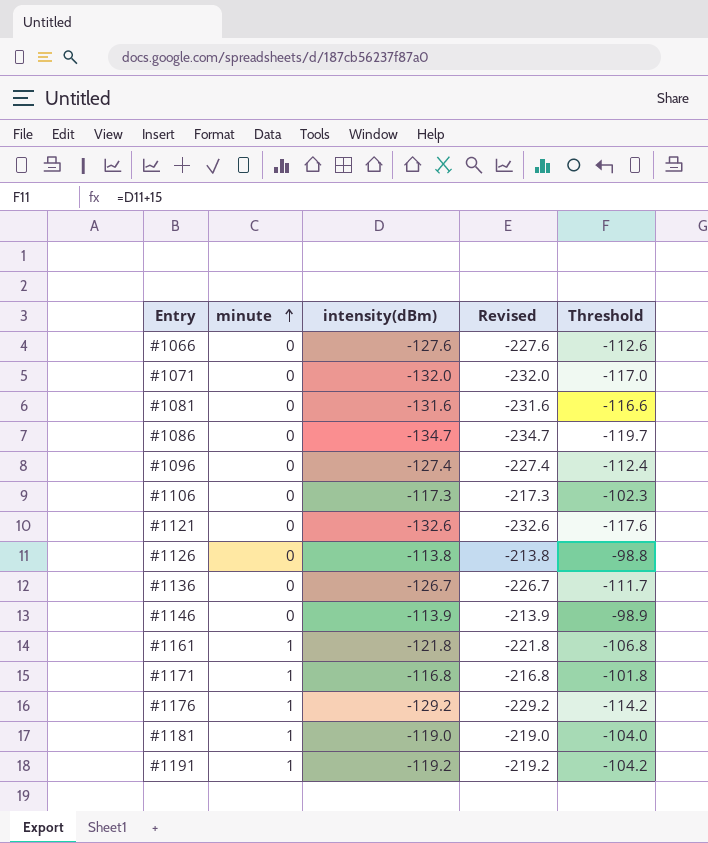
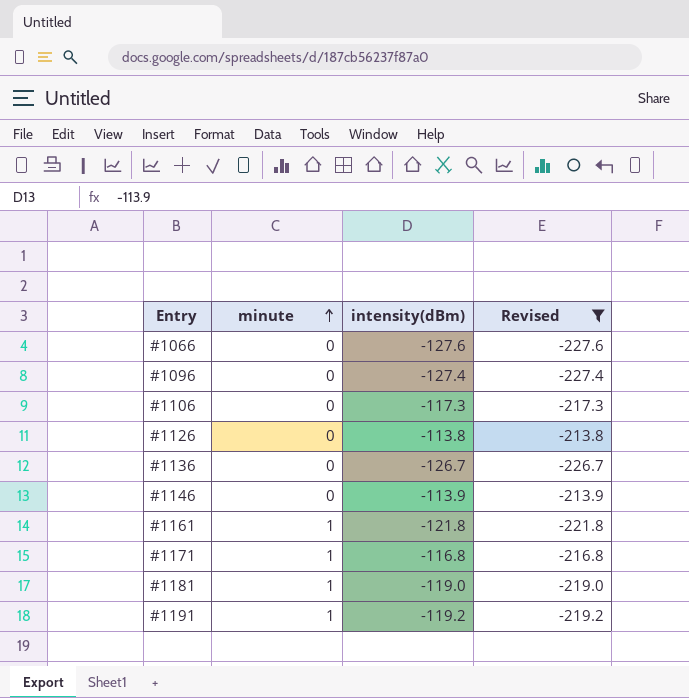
filter: none -> Revised >= -227.6
column Threshold | formula: [intensity(dBm)] + 15 -> none

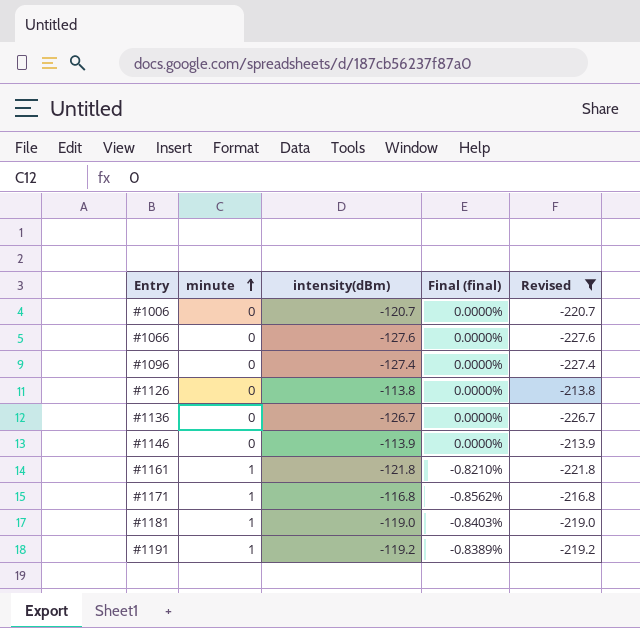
column Final (final) | formula: none -> [minute] / [intensity(dBm)]
row #1106: 0 | -117.3 | -217.3 -> none
row #1006: none -> 0 | -120.7 | 0.0000% | -220.7

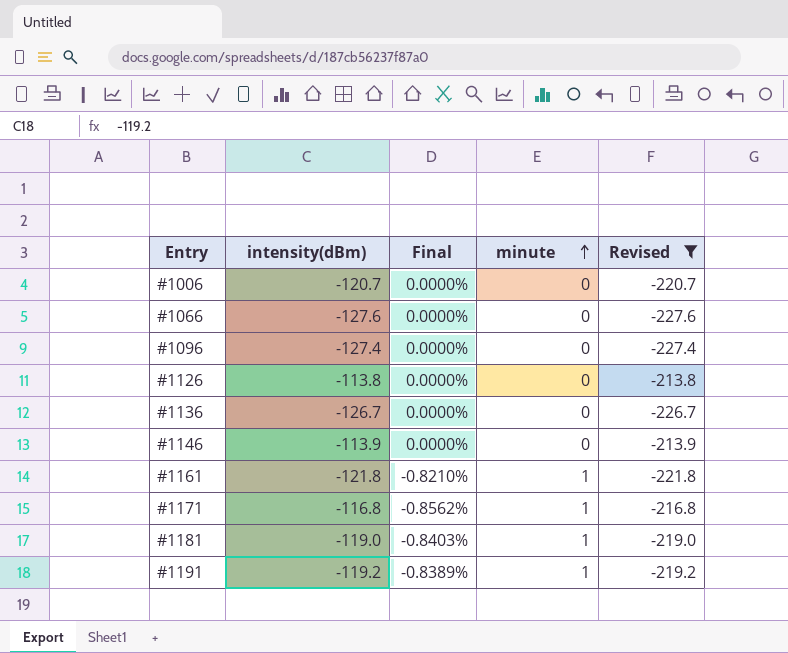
column name: Final (final) -> Final
column minute | position: 2 -> 4

